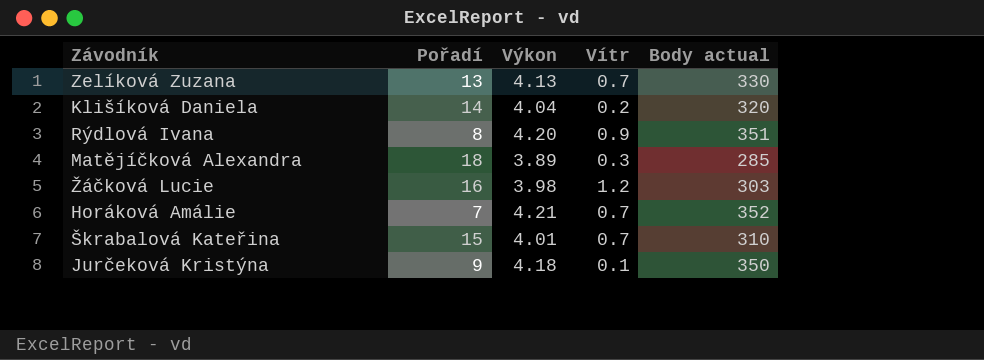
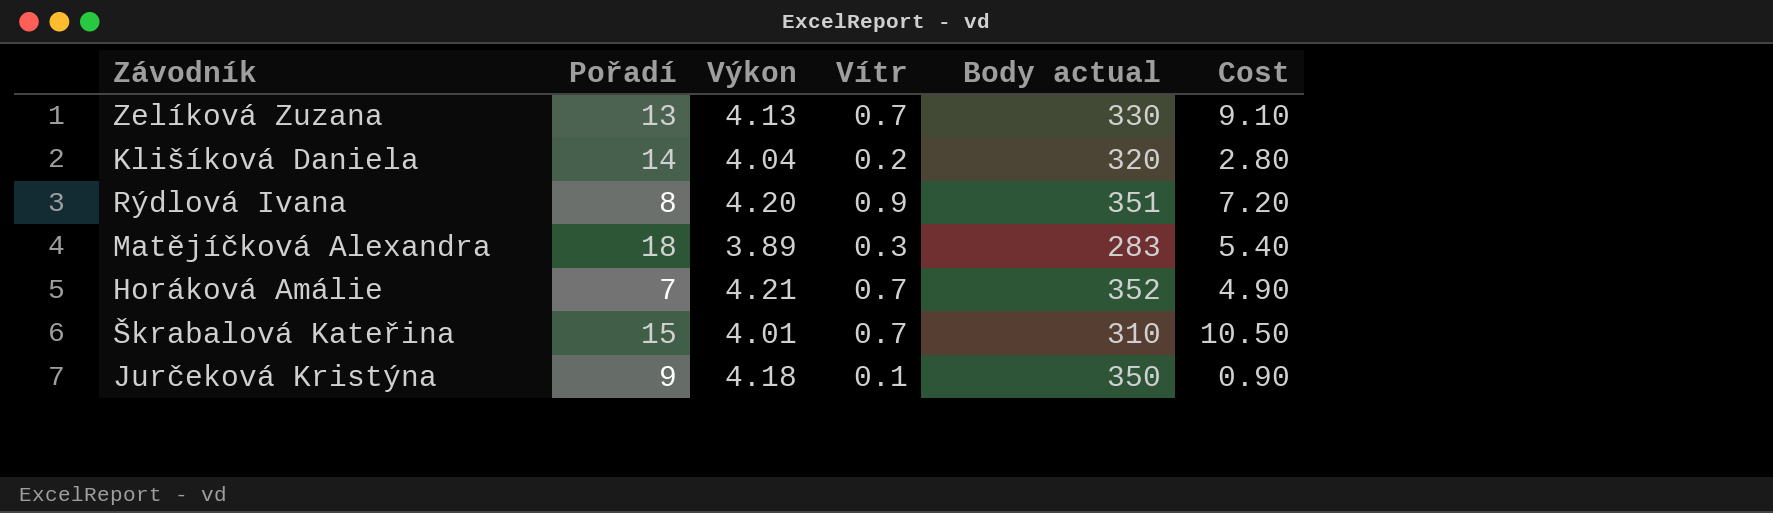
column Cost | formula: none -> [Pořadí] * [Vítr]
row Žáčková Lucie: 16 | 3.98 | 1.2 | 303 -> none
Matějíčková Alexandra | Body actual: 285 -> 283

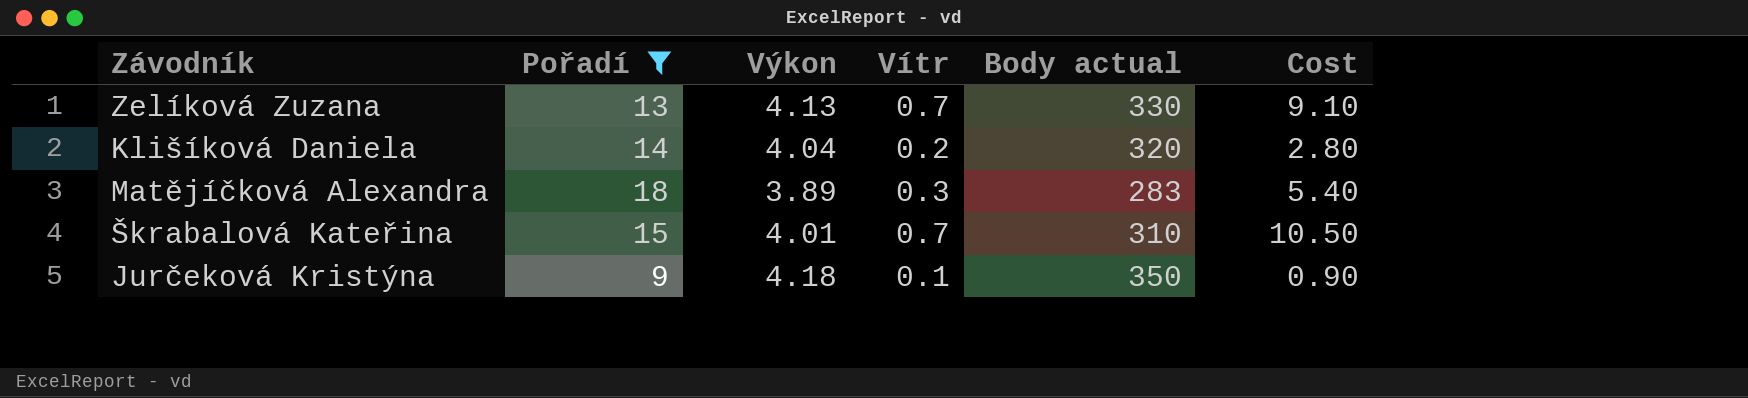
filter: none -> Pořadí >= 9

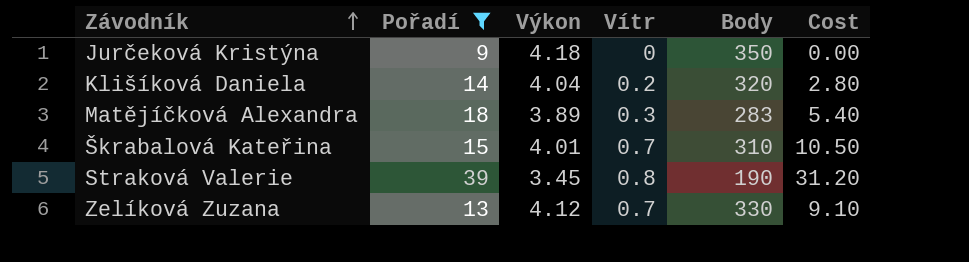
row order: none -> Závodník ascending
column name: Body actual -> Body
Jurčeková Kristýna | Vítr: 0.1 -> 0
Jurčeková Kristýna | Cost: 0.90 -> 0.00
row Straková Valerie: none -> 39 | 3.45 | 0.8 | 190 | 31.20
Zelíková Zuzana | Výkon: 4.13 -> 4.12

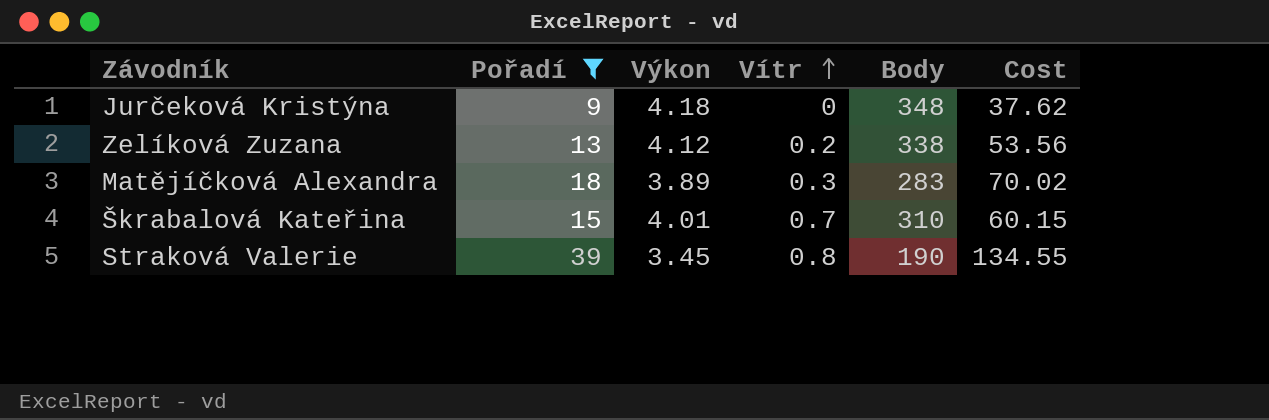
row order: Závodník ascending -> Vítr ascending
column Cost | formula: [Pořadí] * [Vítr] -> [Pořadí] * [Výkon]
row Klišíková Daniela: 14 | 4.04 | 0.2 | 320 | 2.80 -> none
Jurčeková Kristýna | Body: 350 -> 348
Zelíková Zuzana | Vítr: 0.7 -> 0.2
Zelíková Zuzana | Body: 330 -> 338

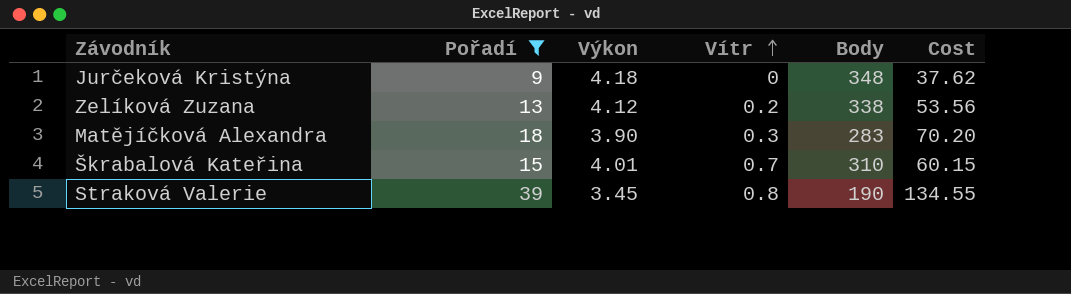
Matějíčková Alexandra | Výkon: 3.89 -> 3.90
Matějíčková Alexandra | Cost: 70.02 -> 70.20

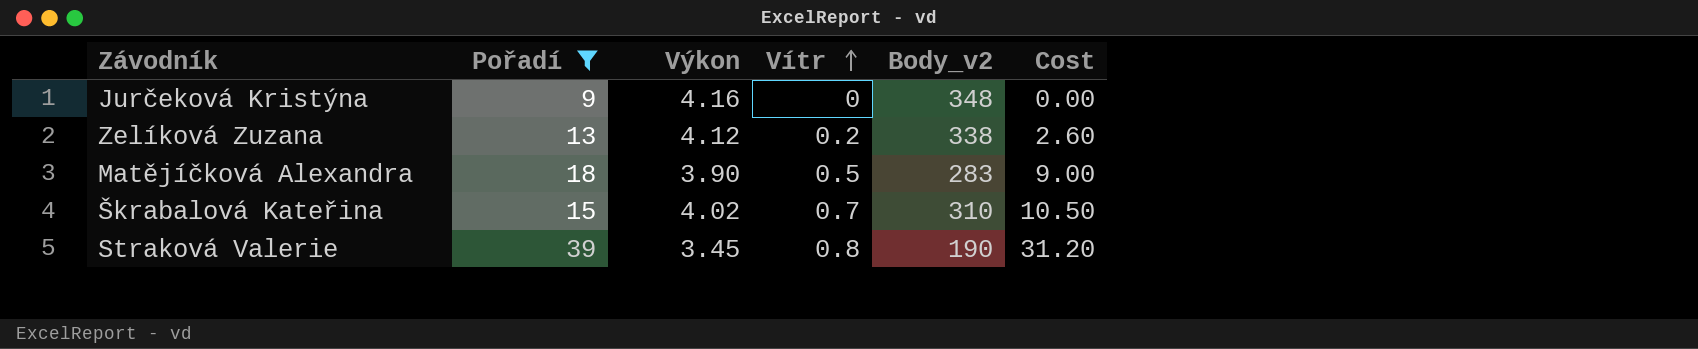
column name: Body -> Body_v2
column Cost | formula: [Pořadí] * [Výkon] -> [Pořadí] * [Vítr]
Jurčeková Kristýna | Výkon: 4.18 -> 4.16
Matějíčková Alexandra | Vítr: 0.3 -> 0.5
Škrabalová Kateřina | Výkon: 4.01 -> 4.02

